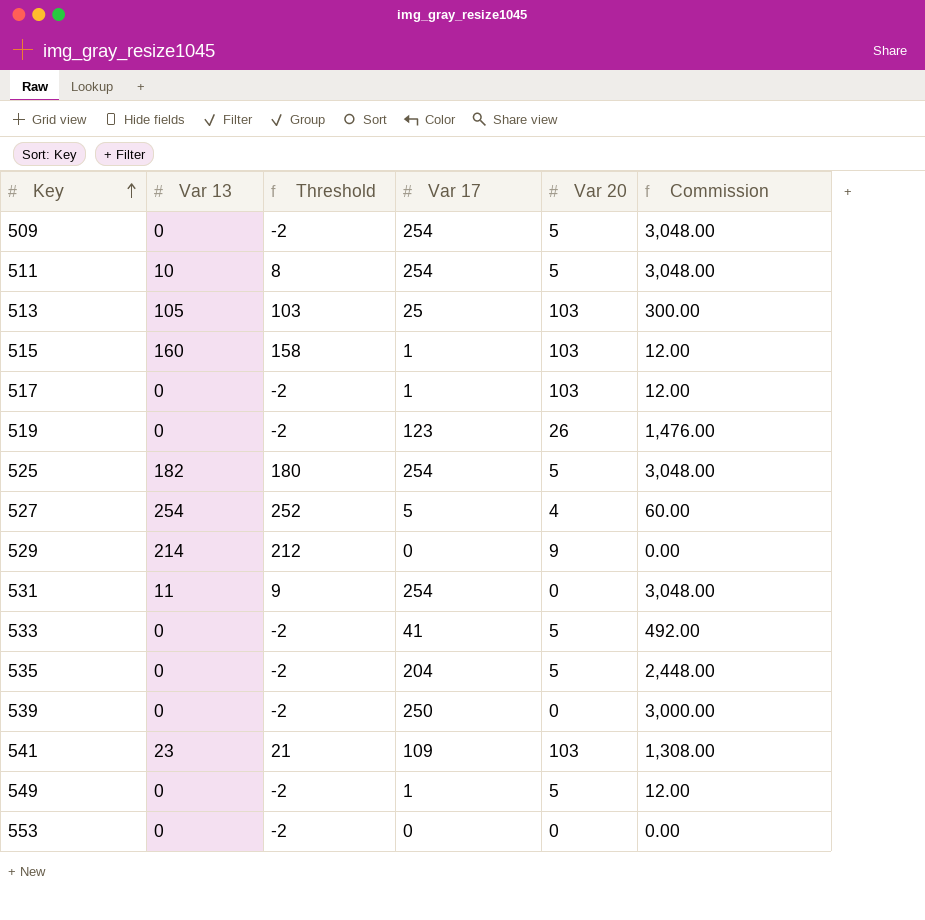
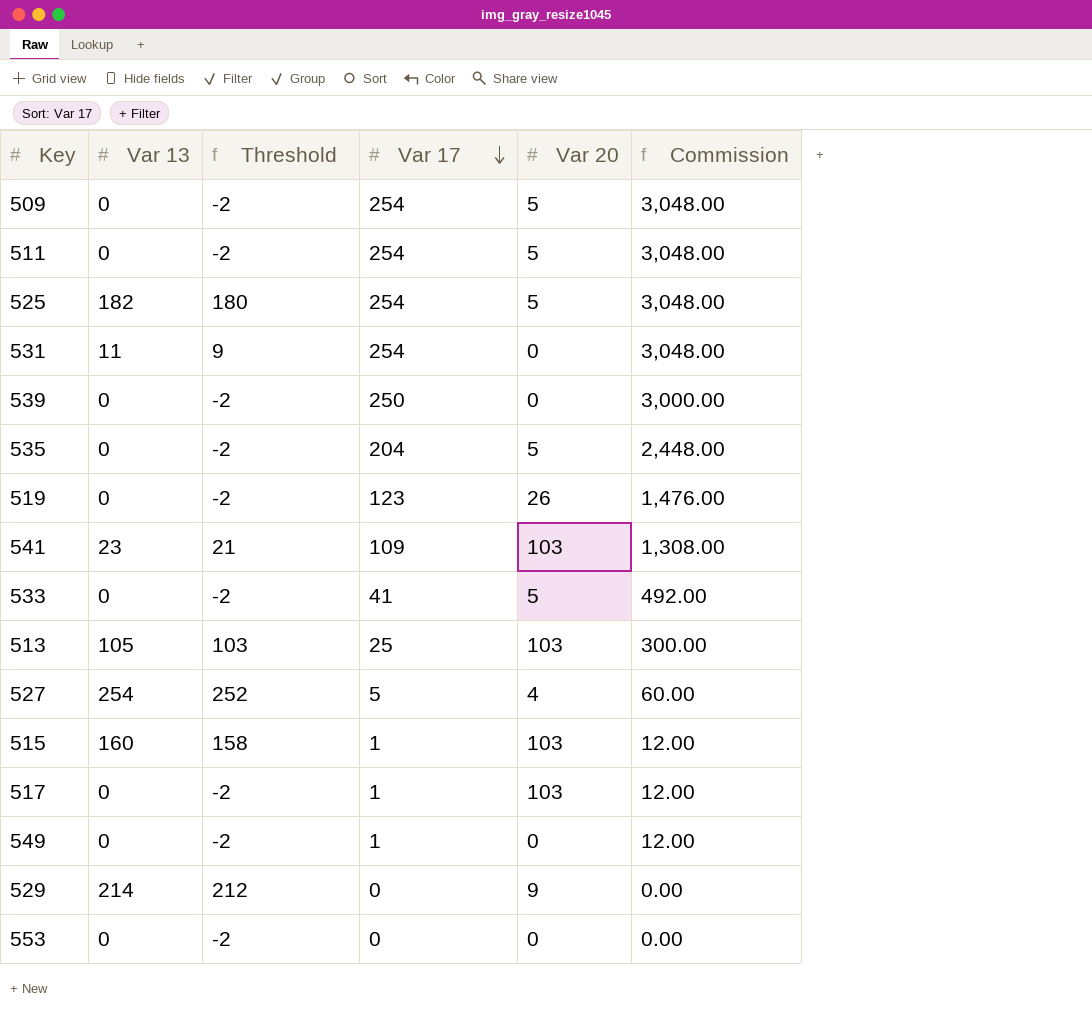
row order: Key ascending -> Var 17 descending
511 | Var 13: 10 -> 0
511 | Threshold: 8 -> -2
549 | Var 20: 5 -> 0

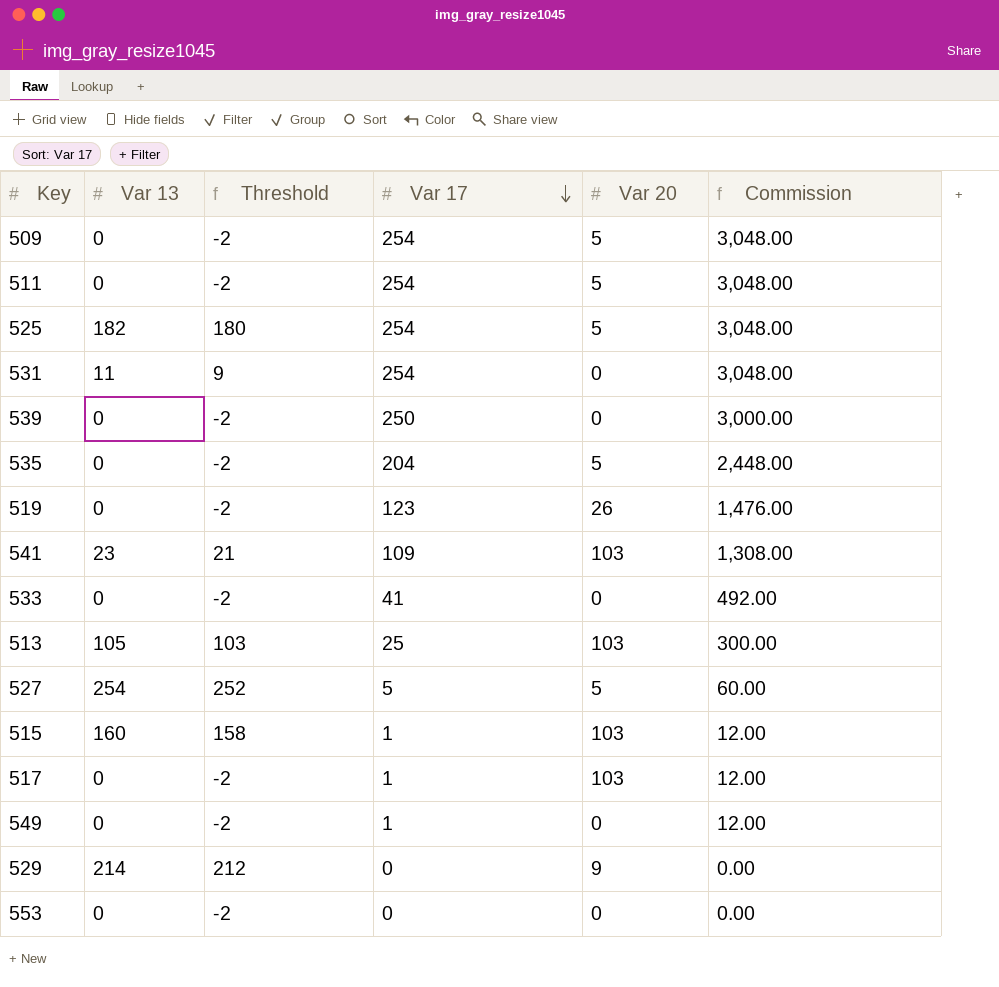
533 | Var 20: 5 -> 0
527 | Var 20: 4 -> 5

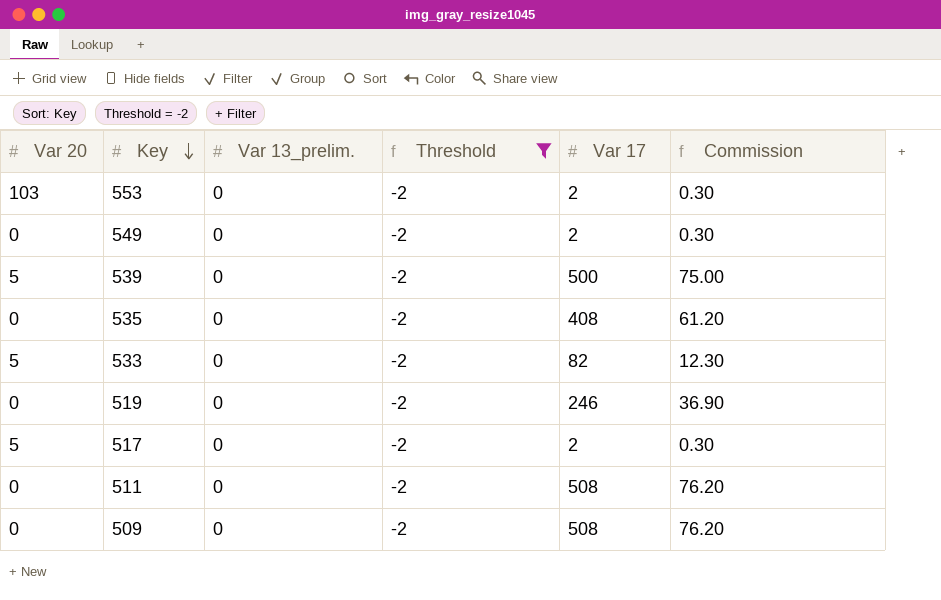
filter: none -> Threshold = -2
row order: Var 17 descending -> Key descending
column Var 20 | position: 5 -> 1
column name: Var 13 -> Var 13_prelim.
column Commission | formula: [Var 17] * 12 -> [Var 17] * 0.15
553 | Var 20: 0 -> 103
553 | Var 17: 0 -> 2
549 | Var 17: 1 -> 2
539 | Var 20: 0 -> 5
539 | Var 17: 250 -> 500
535 | Var 20: 5 -> 0
535 | Var 17: 204 -> 408
533 | Var 20: 0 -> 5
533 | Var 17: 41 -> 82
519 | Var 20: 26 -> 0
519 | Var 17: 123 -> 246
517 | Var 20: 103 -> 5
517 | Var 17: 1 -> 2
511 | Var 20: 5 -> 0
511 | Var 17: 254 -> 508
509 | Var 20: 5 -> 0
509 | Var 17: 254 -> 508

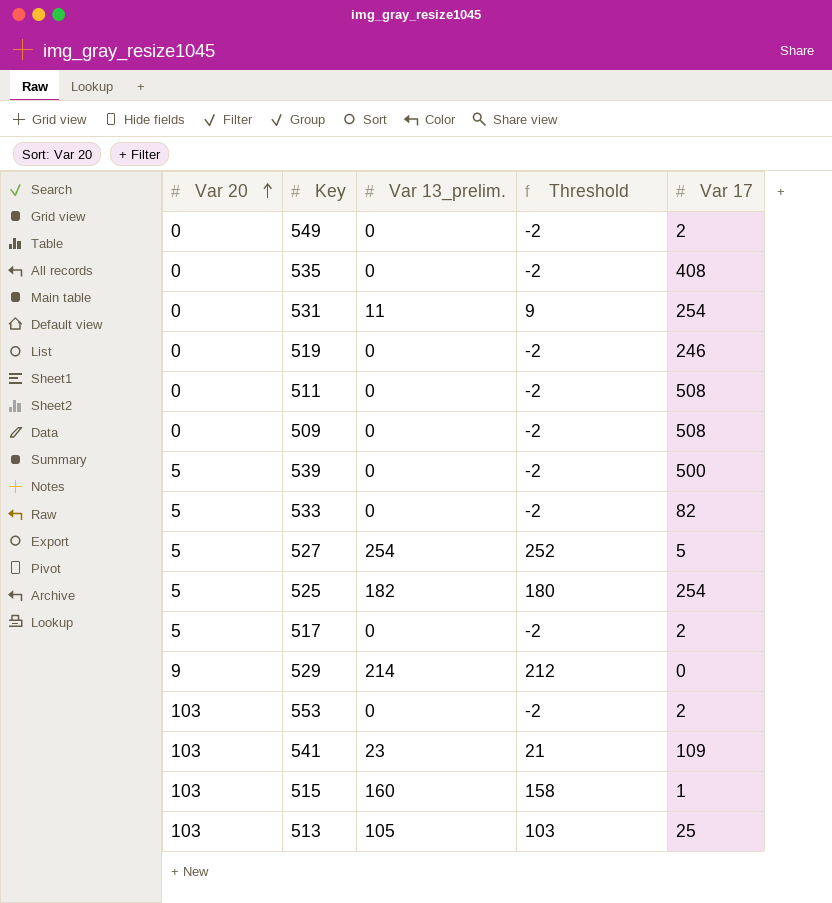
filter: Threshold = -2 -> none
row order: Key descending -> Var 20 ascending
column Commission | formula: [Var 17] * 0.15 -> none

